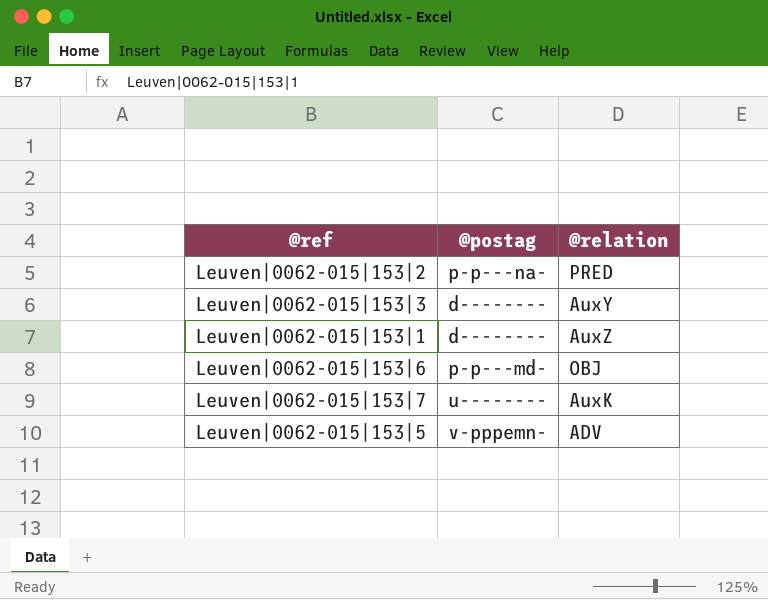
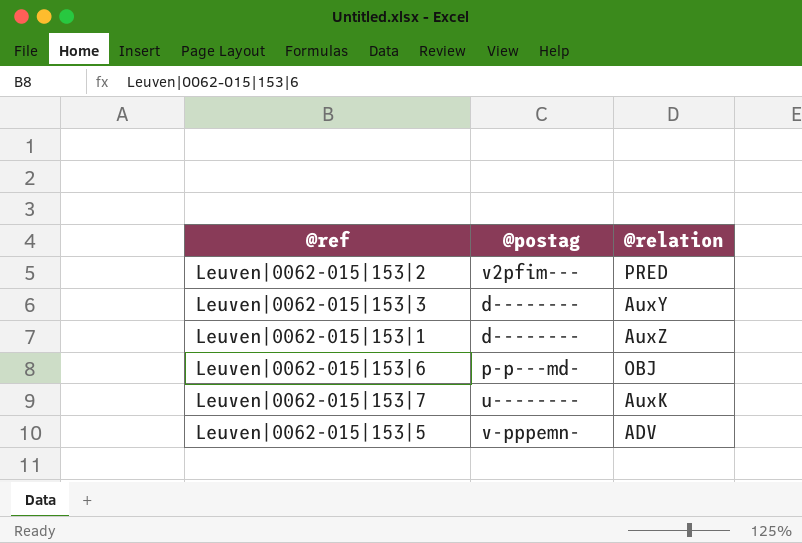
Leuven|0062-015|153|2 | @postag: p-p---na- -> v2pfim---

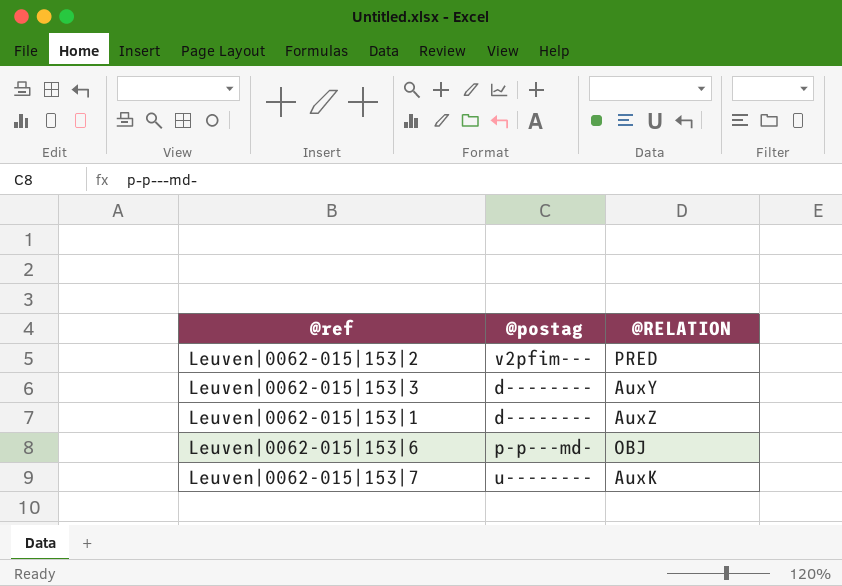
column name: @relation -> @RELATION
row Leuven|0062-015|153|5: v-pppemn- | ADV -> none

